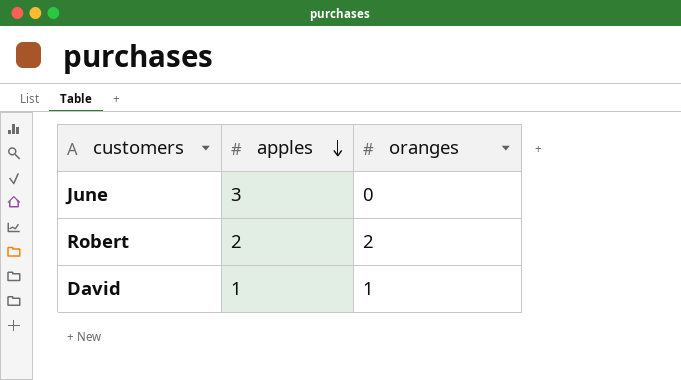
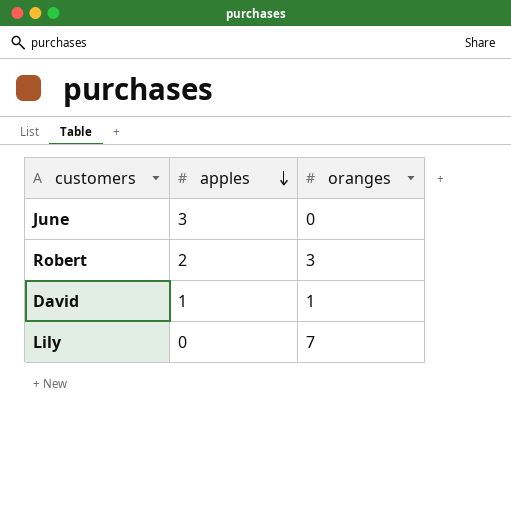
Robert | oranges: 2 -> 3
row Lily: none -> 0 | 7

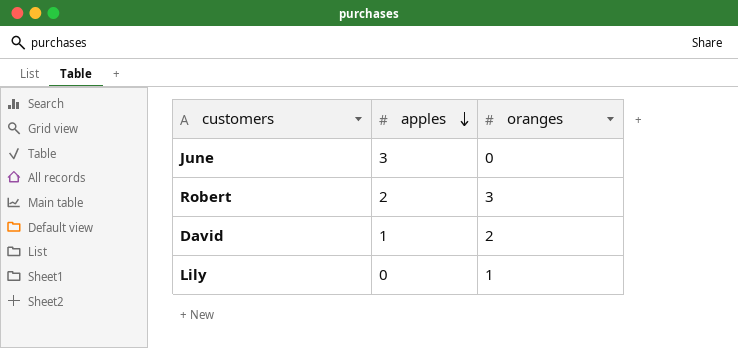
David | oranges: 1 -> 2
Lily | oranges: 7 -> 1

